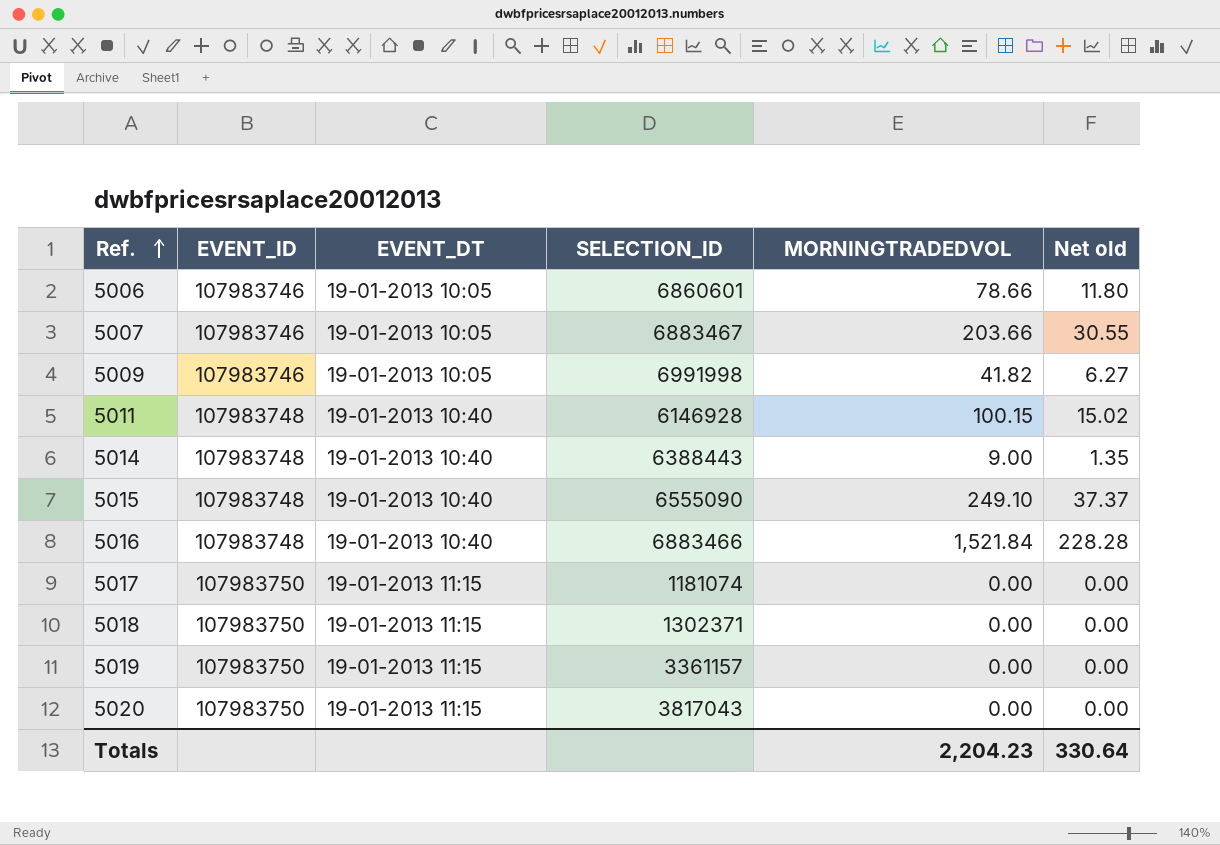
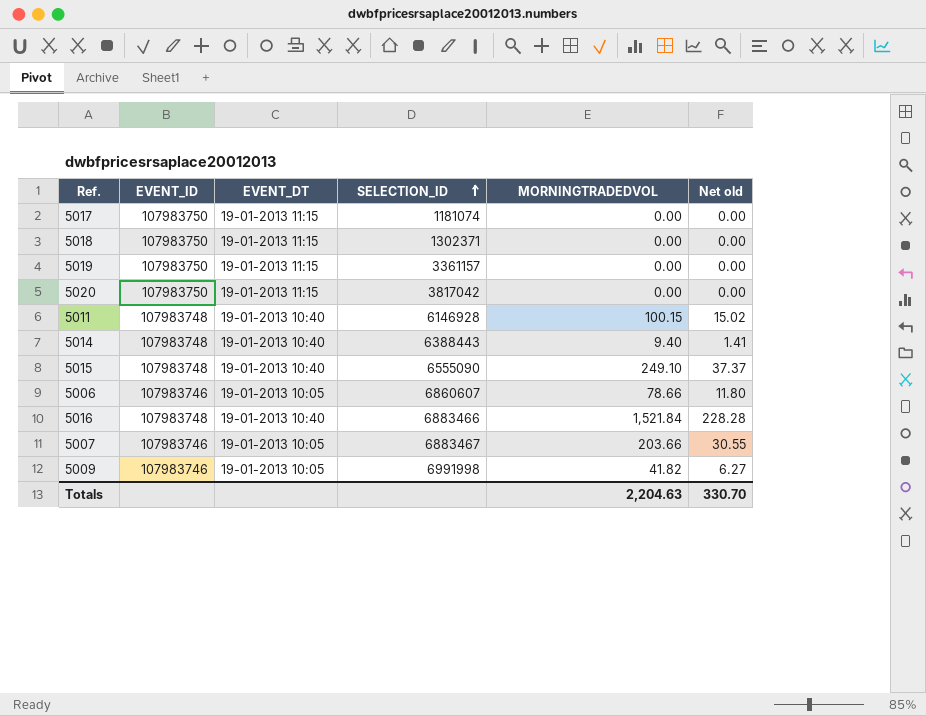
row order: Ref. ascending -> SELECTION_ID ascending
5020 | SELECTION_ID: 3817043 -> 3817042
5014 | MORNINGTRADEDVOL: 9.00 -> 9.40
5014 | Net old: 1.35 -> 1.41
5006 | SELECTION_ID: 6860601 -> 6860607
Totals | MORNINGTRADEDVOL: 2,204.23 -> 2,204.63
Totals | Net old: 330.64 -> 330.70

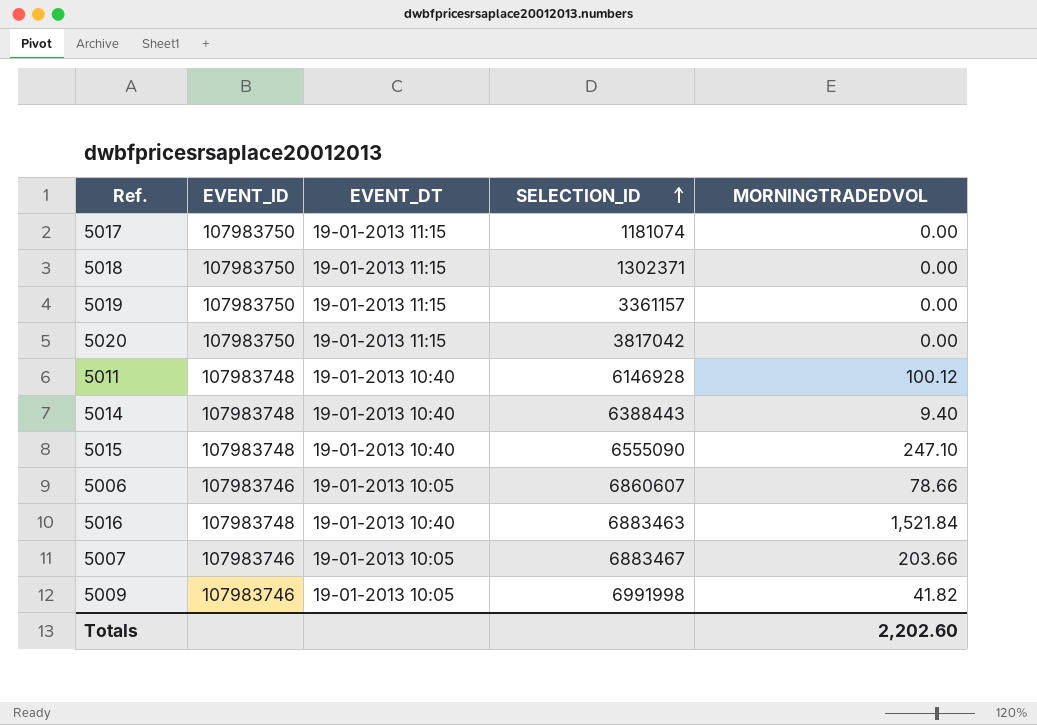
column Net old | formula: [MORNINGTRADEDVOL] * 0.15 -> none
5011 | MORNINGTRADEDVOL: 100.15 -> 100.12
5015 | MORNINGTRADEDVOL: 249.10 -> 247.10
5016 | SELECTION_ID: 6883466 -> 6883463
Totals | MORNINGTRADEDVOL: 2,204.63 -> 2,202.60

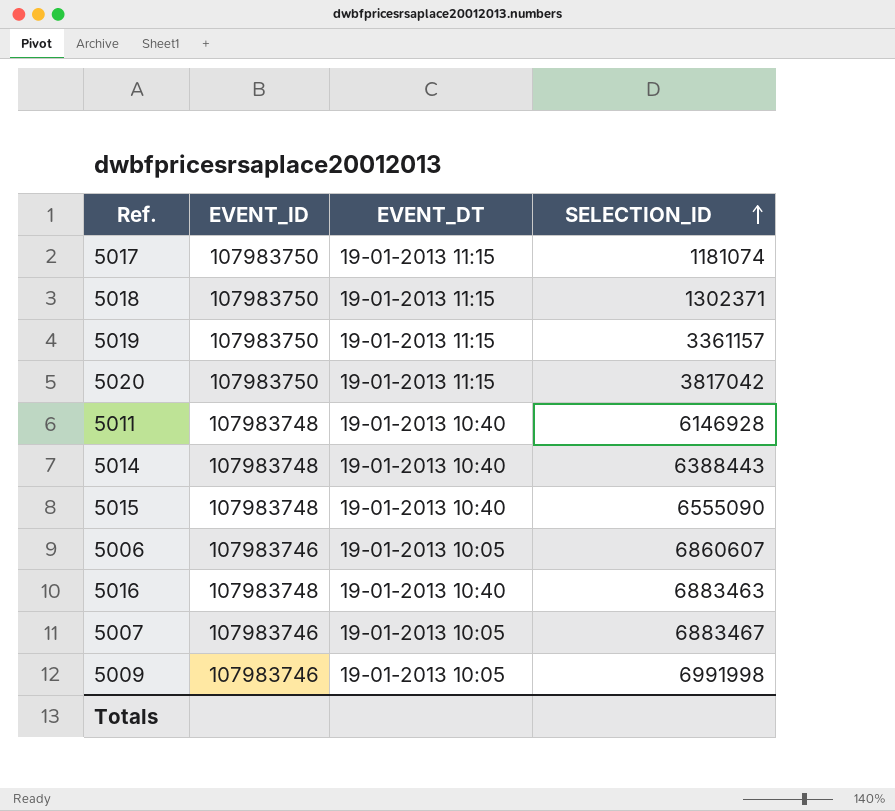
column MORNINGTRADEDVOL | position: 5 -> none

